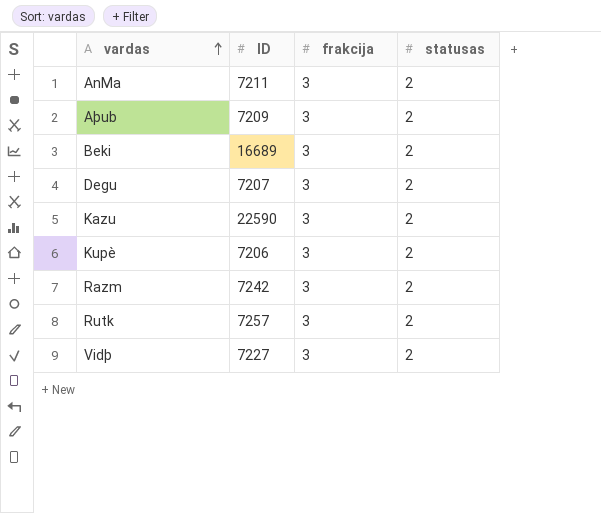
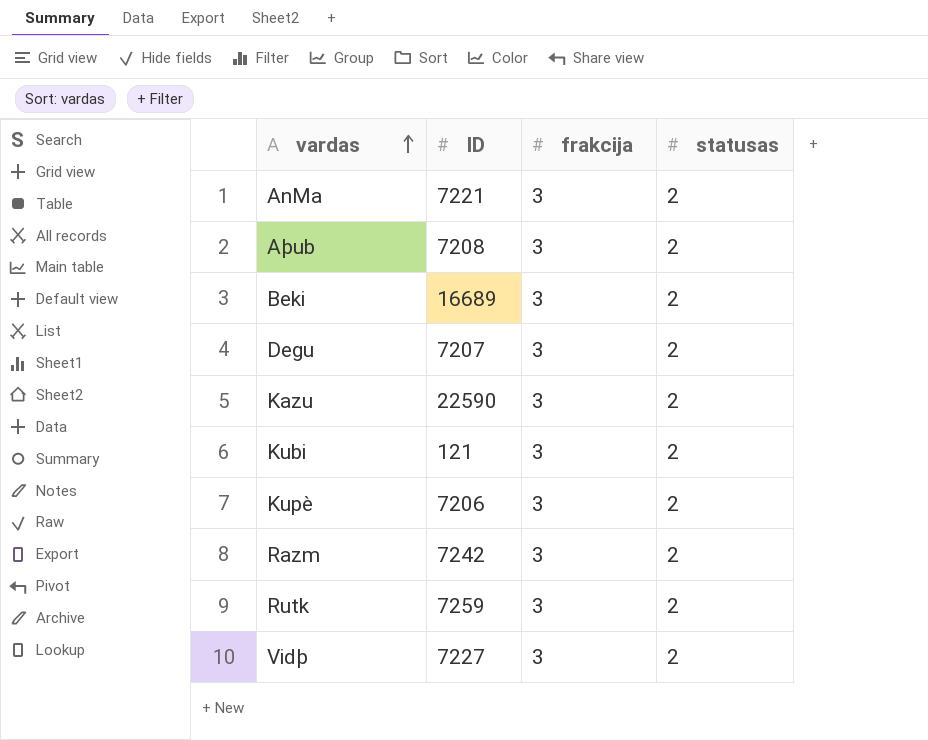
AnMa | ID: 7211 -> 7221
Aþub | ID: 7209 -> 7208
row Kubi: none -> 121 | 3 | 2
Rutk | ID: 7257 -> 7259

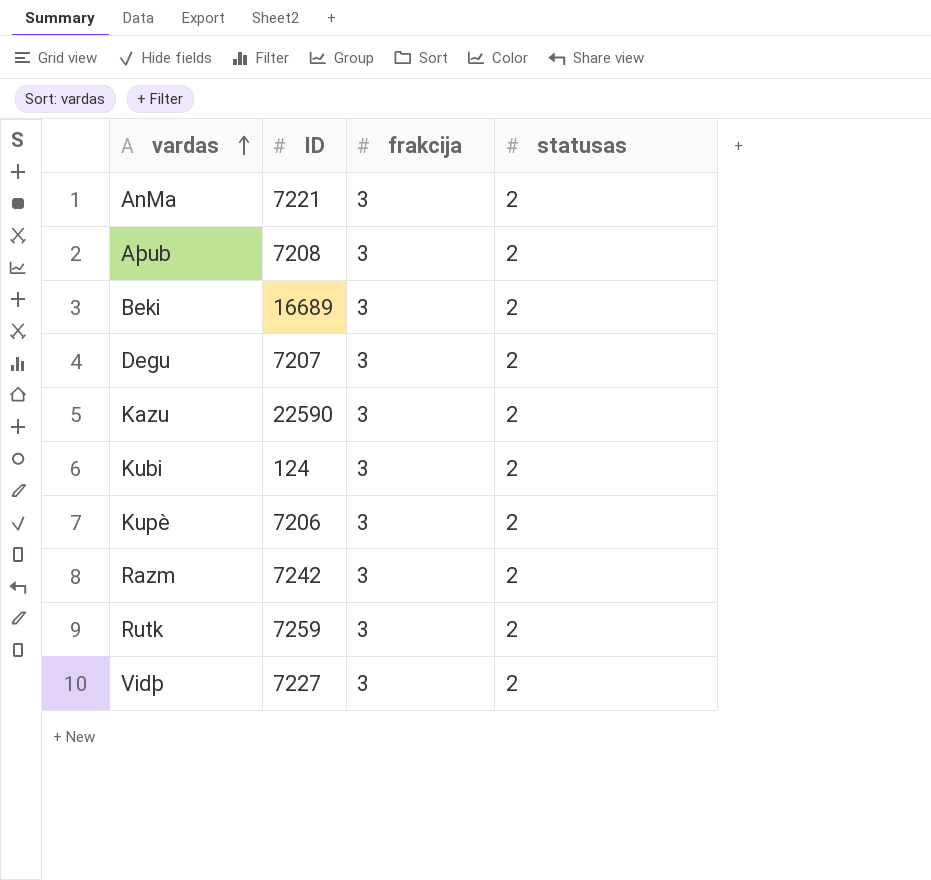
Kubi | ID: 121 -> 124

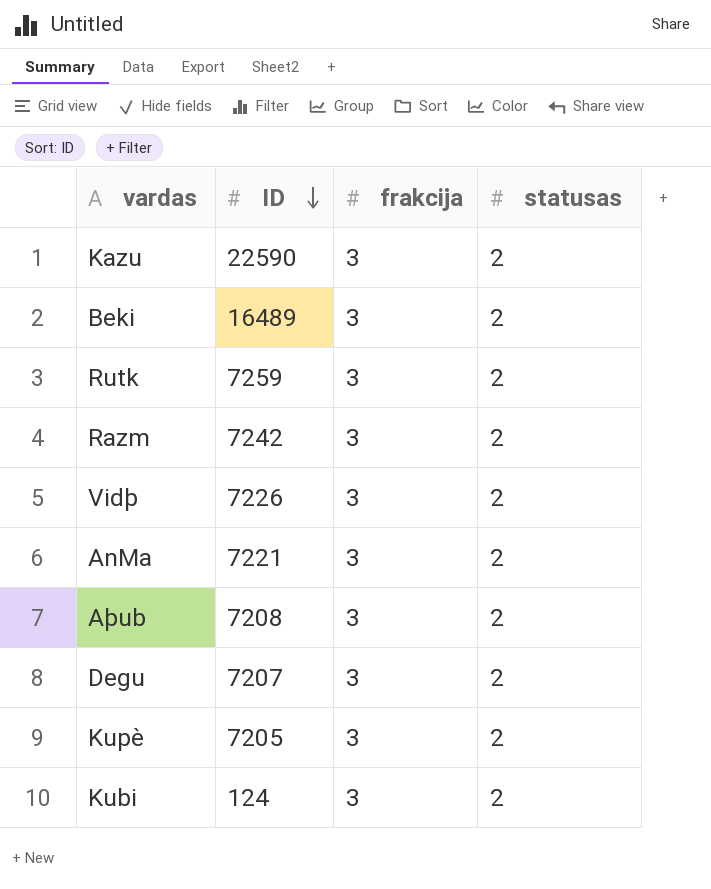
row order: vardas ascending -> ID descending
Beki | ID: 16689 -> 16489
Vidþ | ID: 7227 -> 7226
Kupè | ID: 7206 -> 7205

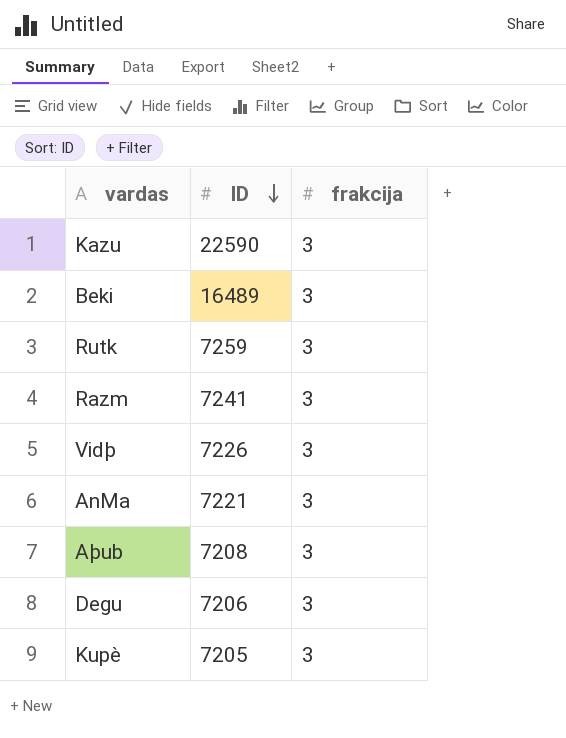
column statusas | position: 4 -> none
row Kubi: 124 | 3 | 2 -> none
Razm | ID: 7242 -> 7241
Degu | ID: 7207 -> 7206

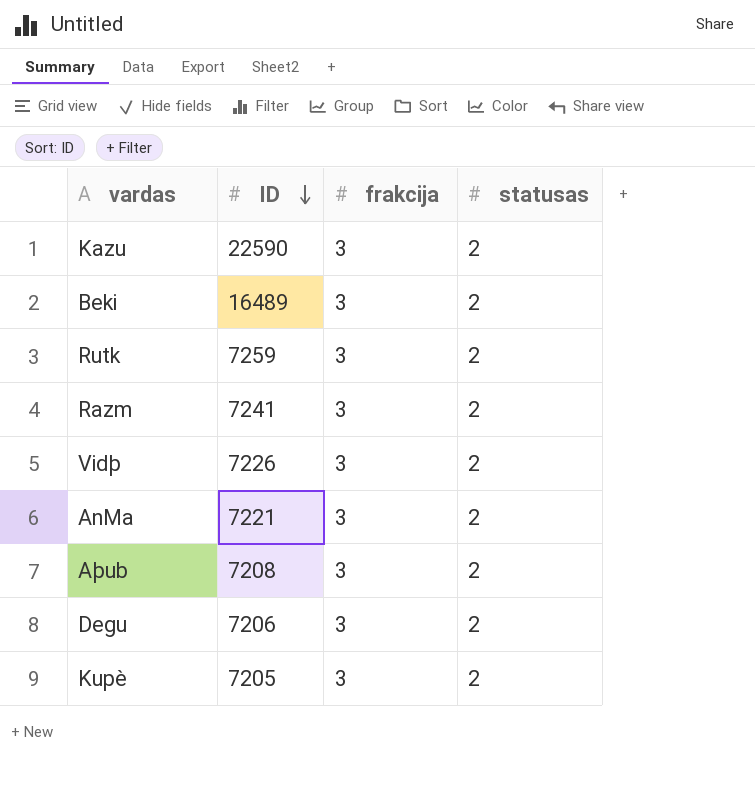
column statusas | position: none -> 4

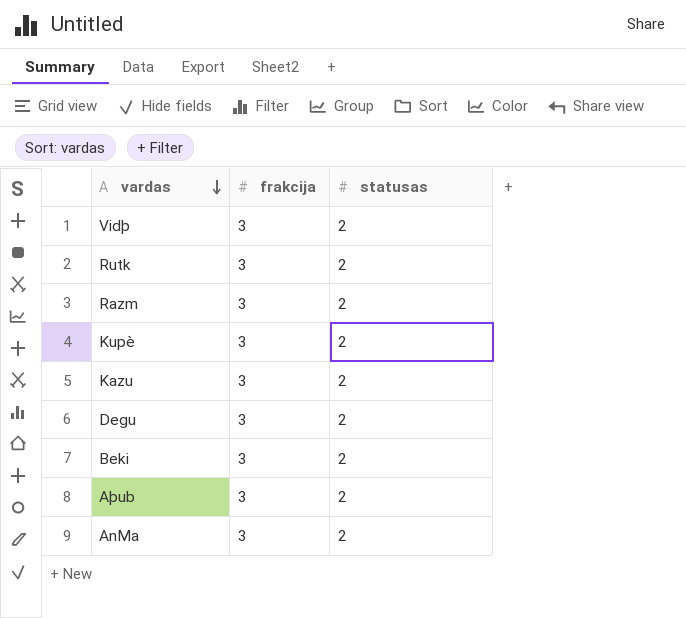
row order: ID descending -> vardas descending
column ID | position: 2 -> none

